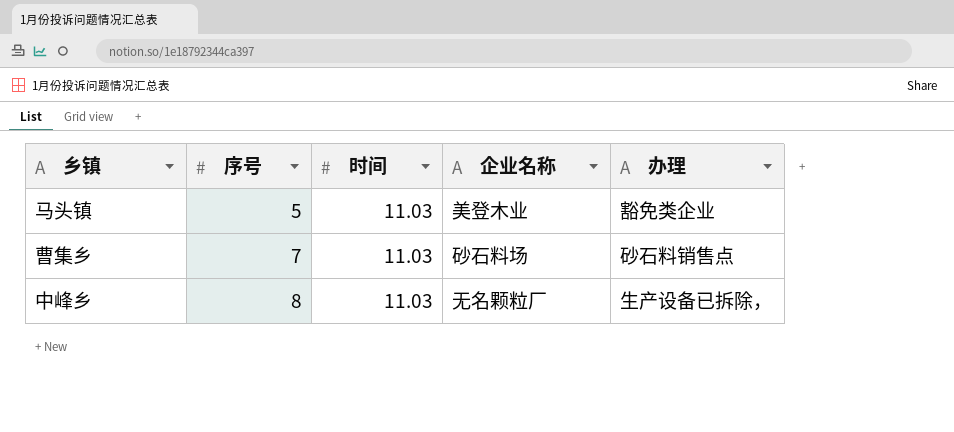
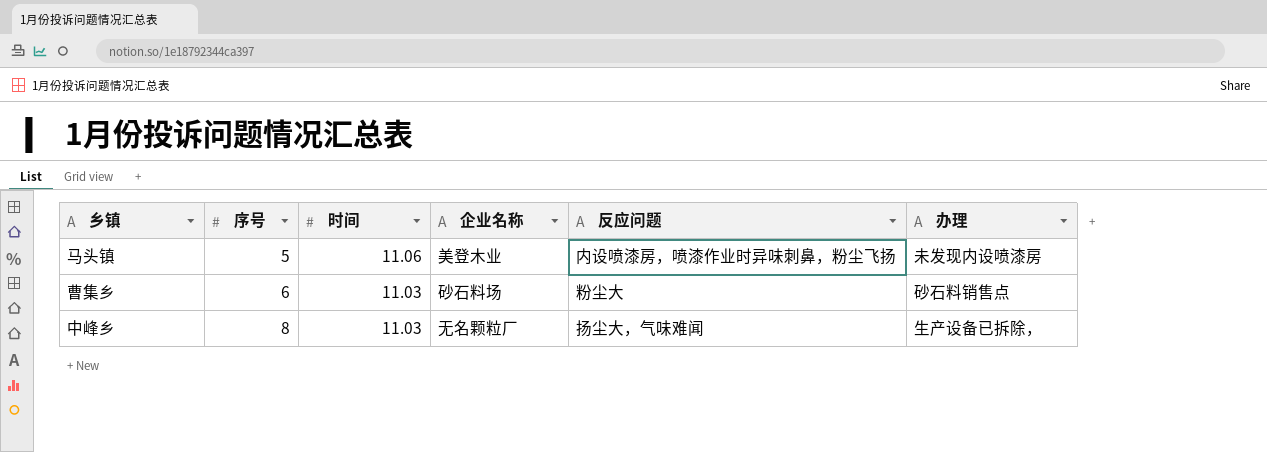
column 反应问题 | position: none -> 5
马头镇 | 时间: 11.03 -> 11.06
马头镇 | 办理: 豁免类企业 -> 未发现内设喷漆房
曹集乡 | 序号: 7 -> 6

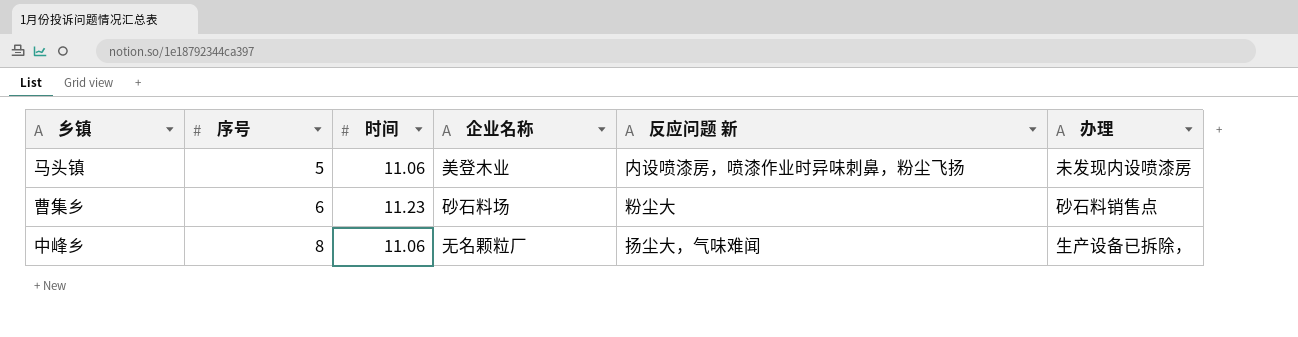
column name: 反应问题 -> 反应问题 新
曹集乡 | 时间: 11.03 -> 11.23
中峰乡 | 时间: 11.03 -> 11.06

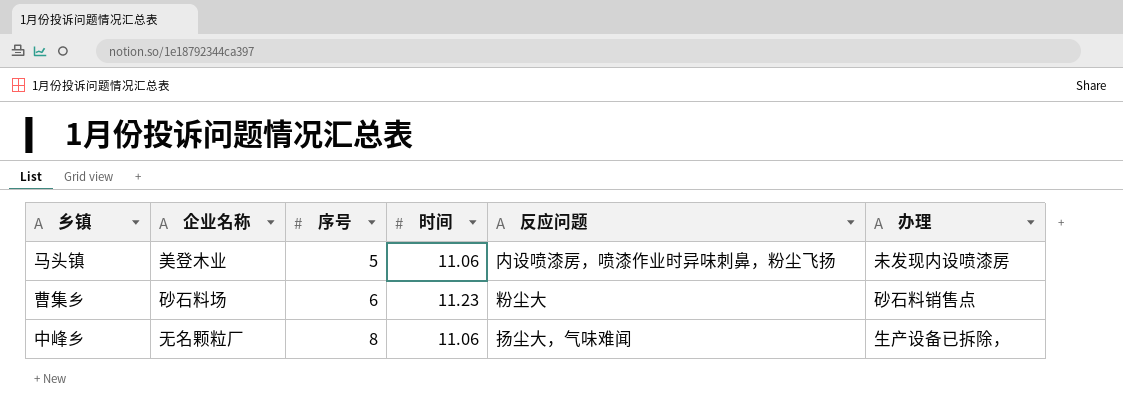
column 企业名称 | position: 4 -> 2
column name: 反应问题 新 -> 反应问题

